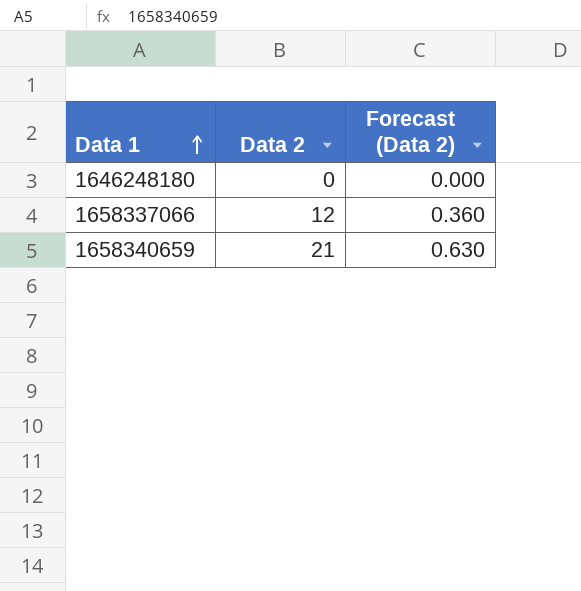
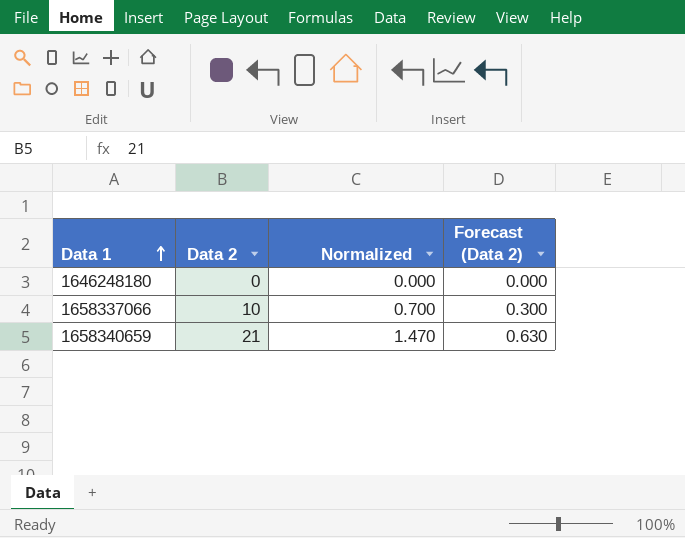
column Normalized | formula: none -> [Data 2] * 0.07
1658337066 | Data 2: 12 -> 10
1658337066 | Forecast (Data 2): 0.360 -> 0.300

